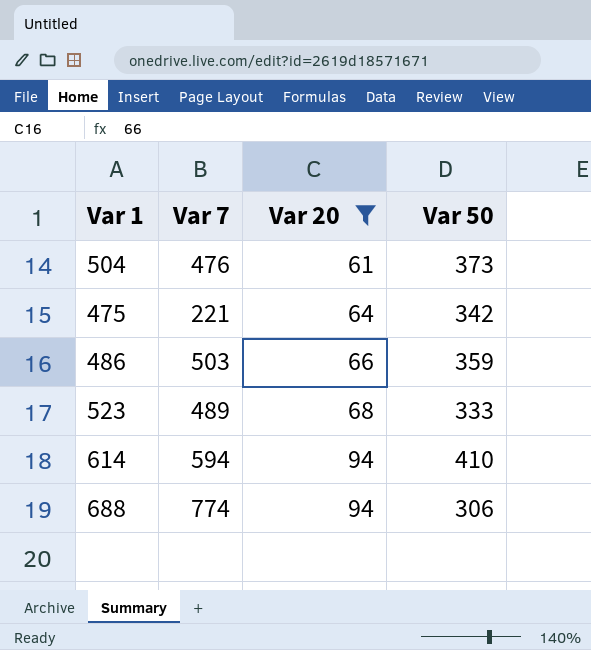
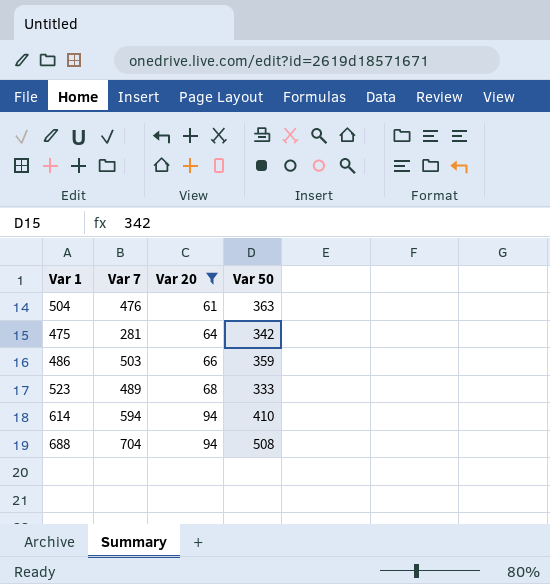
504 | Var 50: 373 -> 363
475 | Var 7: 221 -> 281
688 | Var 7: 774 -> 704
688 | Var 50: 306 -> 508

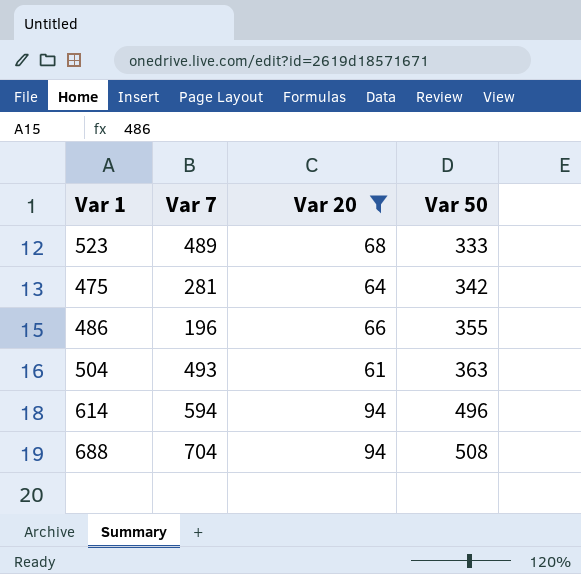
row order: Var 20 ascending -> Var 50 ascending
486 | Var 7: 503 -> 196
486 | Var 50: 359 -> 355
504 | Var 7: 476 -> 493
614 | Var 50: 410 -> 496

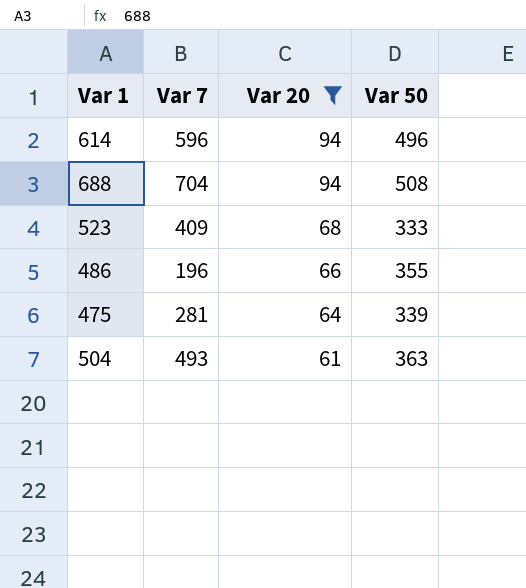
row order: Var 50 ascending -> Var 20 descending
614 | Var 7: 594 -> 596
523 | Var 7: 489 -> 409
475 | Var 50: 342 -> 339

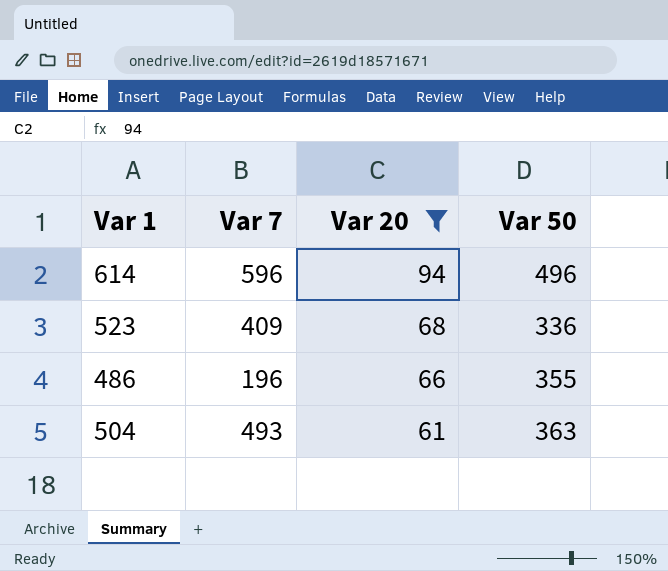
row 688: 704 | 94 | 508 -> none
row 475: 281 | 64 | 339 -> none
523 | Var 50: 333 -> 336

